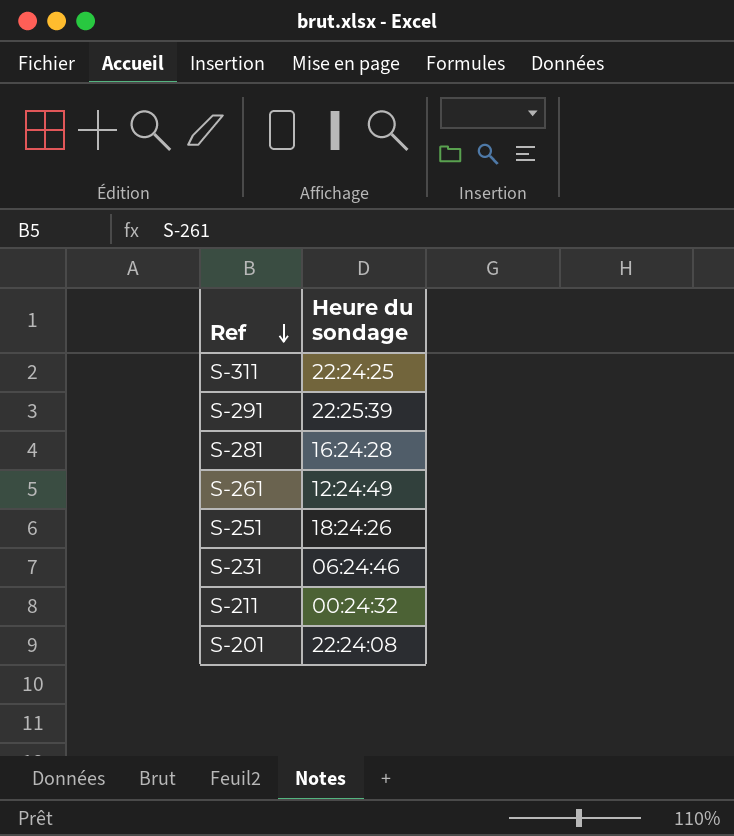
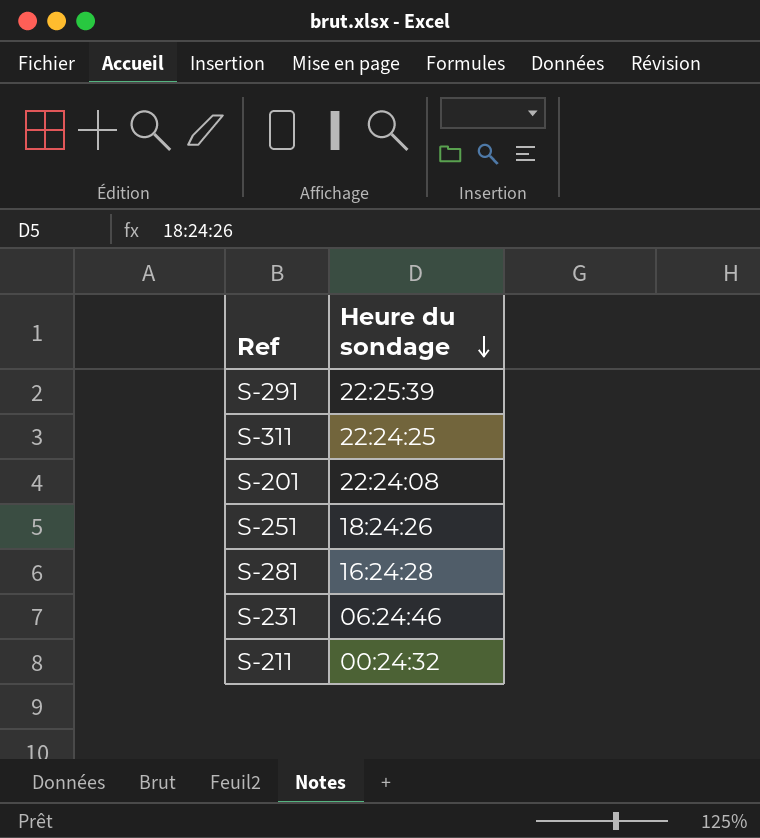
row order: Ref descending -> Heure du sondage descending
row S-261: 12:24:49 -> none

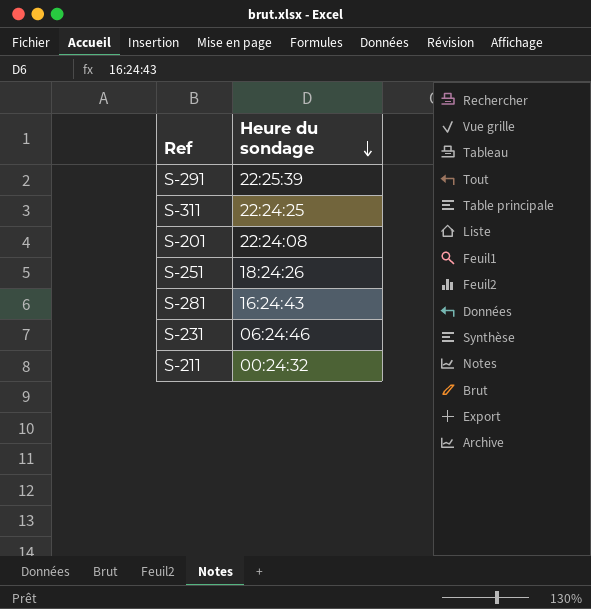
S-281 | Heure du sondage: 16:24:28 -> 16:24:43

